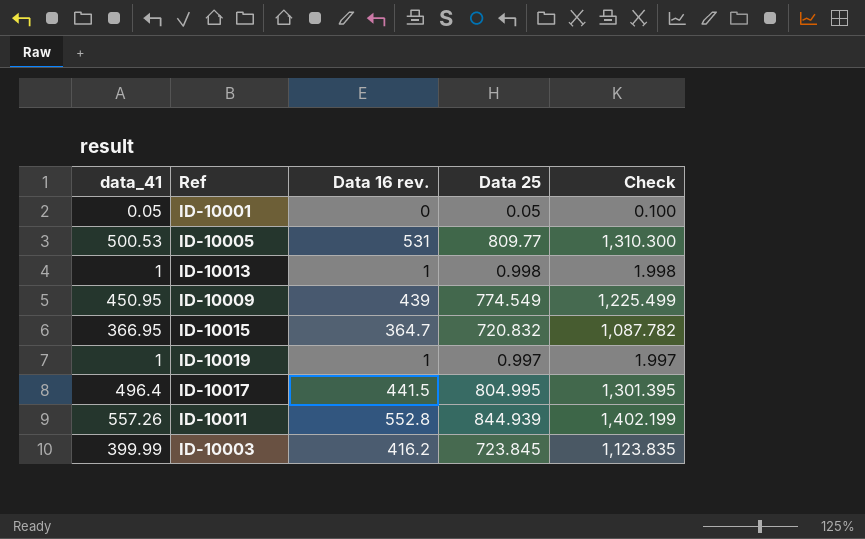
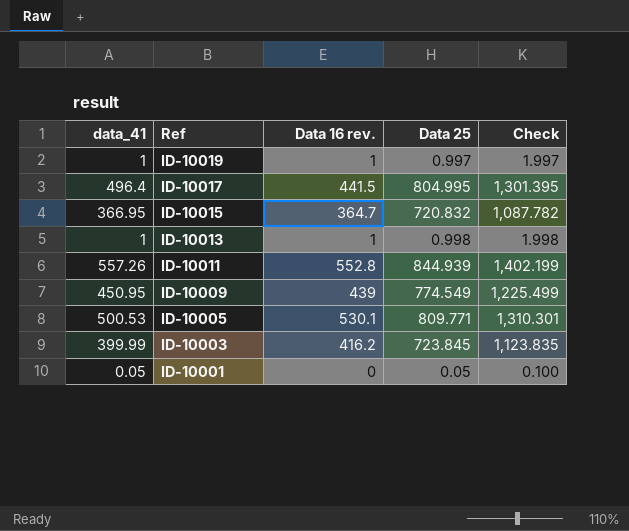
row order: none -> Ref descending
ID-10005 | Data 16 rev.: 531 -> 530.1
ID-10005 | Data 25: 809.77 -> 809.771
ID-10005 | Check: 1,310.300 -> 1,310.301

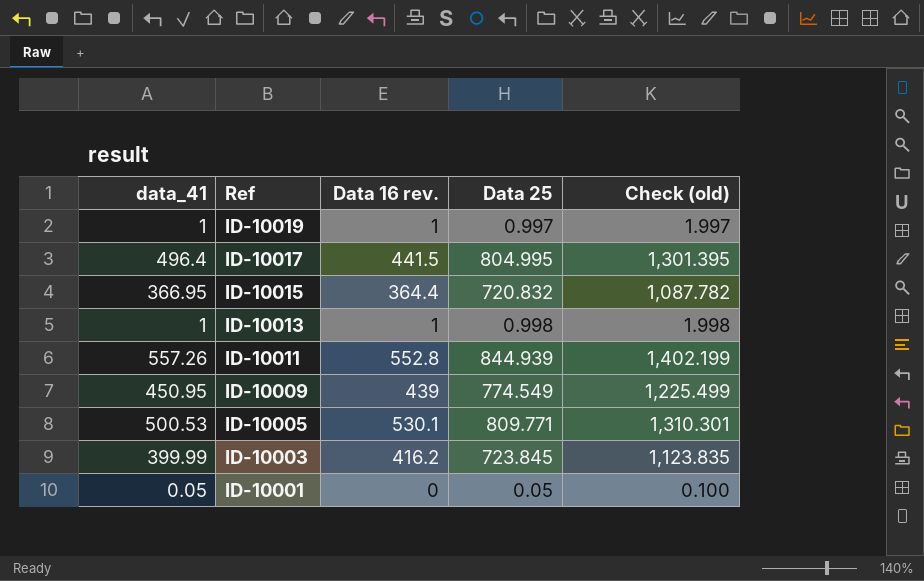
column name: Check -> Check (old)
ID-10015 | Data 16 rev.: 364.7 -> 364.4

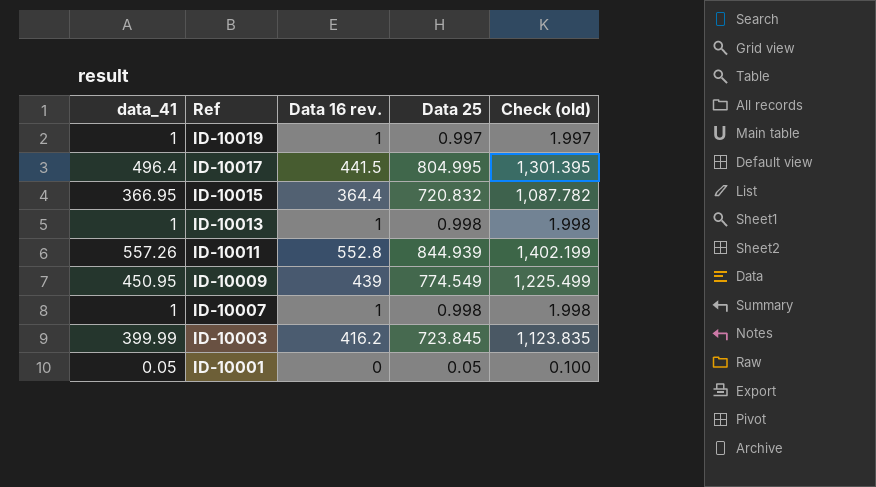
row ID-10005: 500.53 | 530.1 | 809.771 | 1,310.301 -> none
row ID-10007: none -> 1 | 1 | 0.998 | 1.998

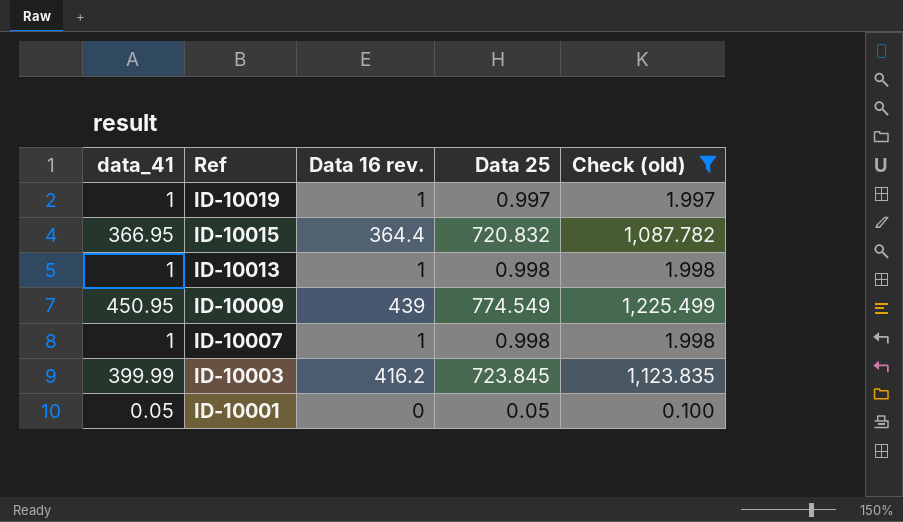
filter: none -> Check (old) <= 1,225.499

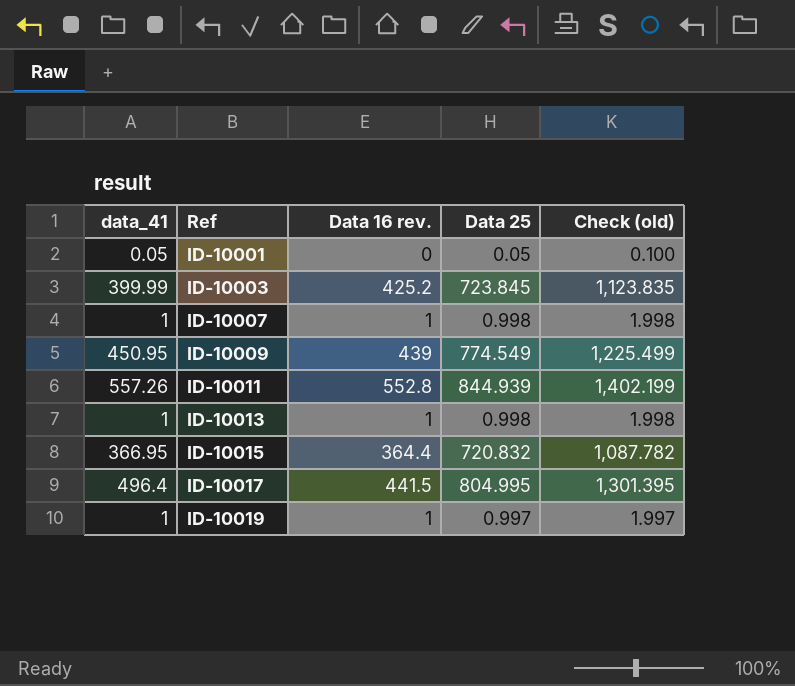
filter: Check (old) <= 1,225.499 -> none
row order: Ref descending -> Ref ascending
ID-10003 | Data 16 rev.: 416.2 -> 425.2

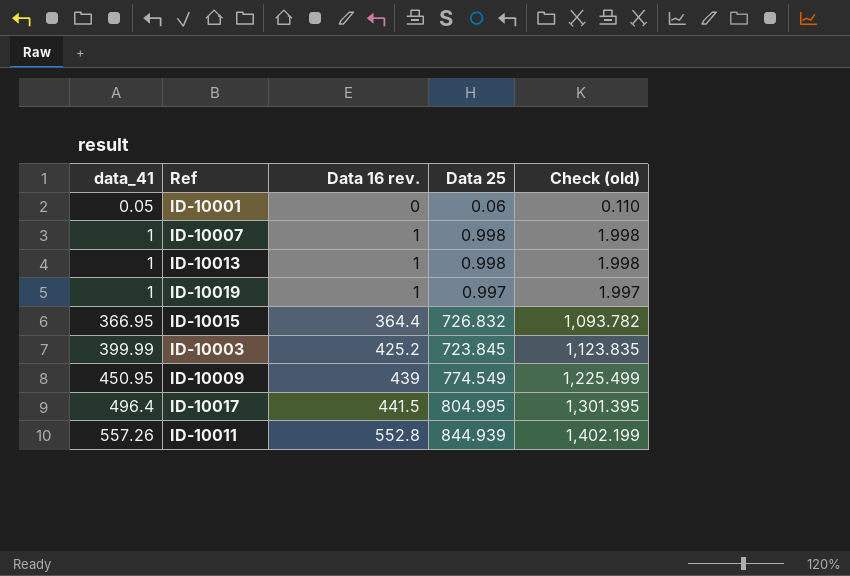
row order: Ref ascending -> data_41 ascending
ID-10001 | Data 25: 0.05 -> 0.06
ID-10001 | Check (old): 0.100 -> 0.110
ID-10015 | Data 25: 720.832 -> 726.832
ID-10015 | Check (old): 1,087.782 -> 1,093.782

